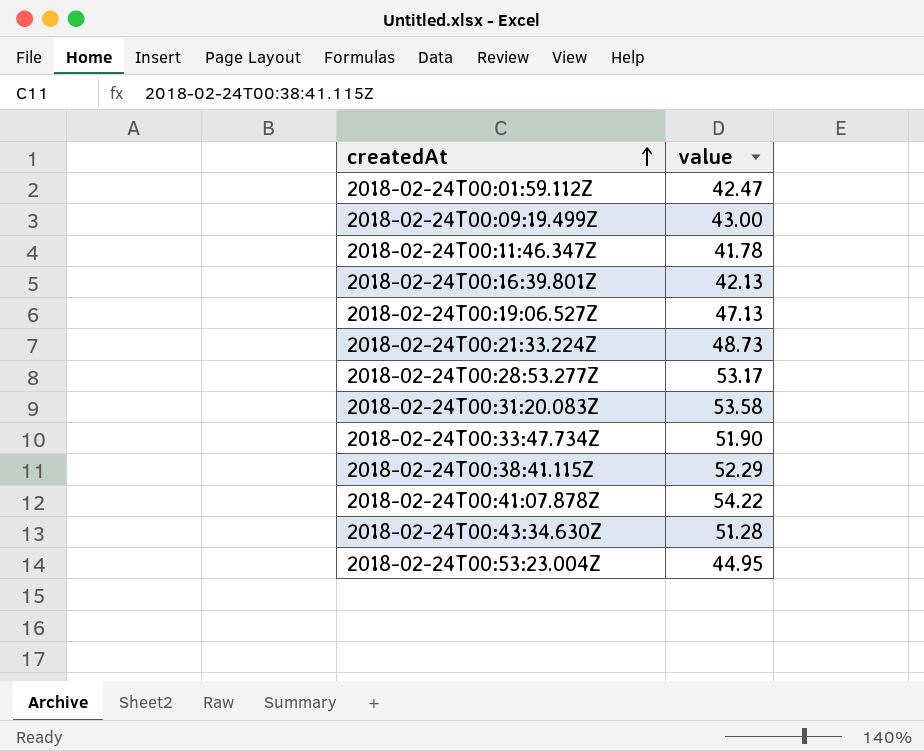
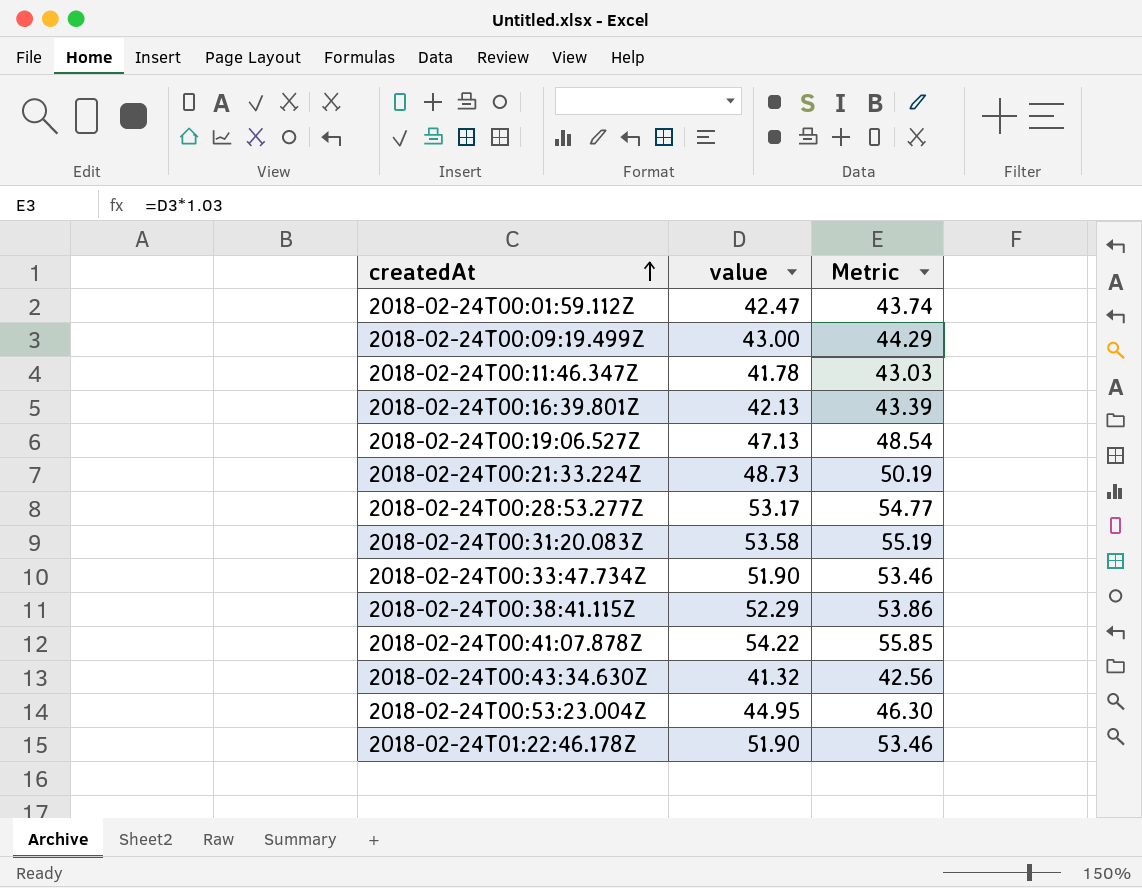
column Metric | formula: none -> [value] * 1.03
2018-02-24T00:43:34.630Z | value: 51.28 -> 41.32
row 2018-02-24T01:22:46.178Z: none -> 51.90 | 53.46

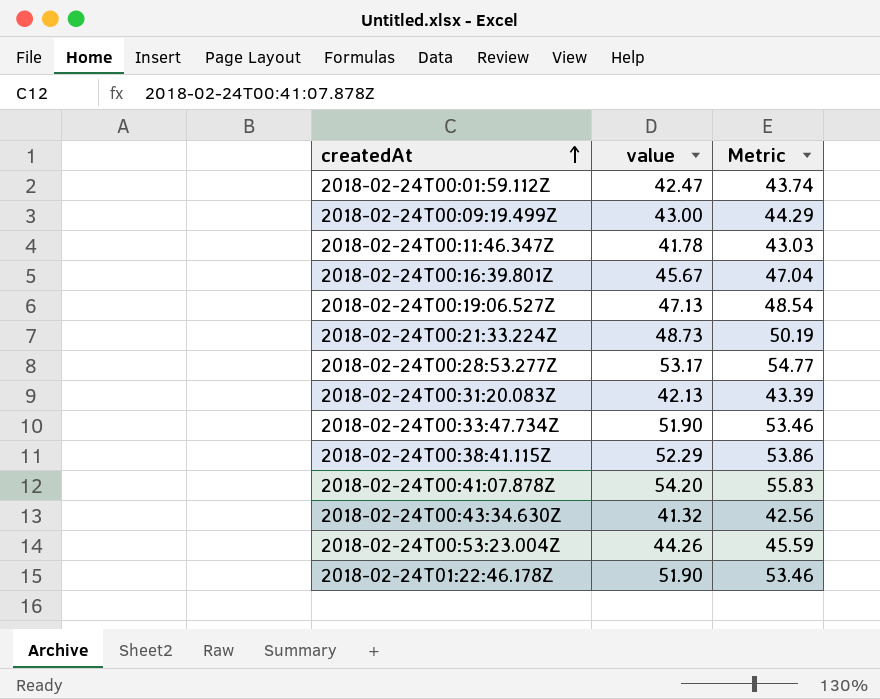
2018-02-24T00:16:39.801Z | value: 42.13 -> 45.67
2018-02-24T00:16:39.801Z | Metric: 43.39 -> 47.04
2018-02-24T00:31:20.083Z | value: 53.58 -> 42.13
2018-02-24T00:31:20.083Z | Metric: 55.19 -> 43.39
2018-02-24T00:41:07.878Z | value: 54.22 -> 54.20
2018-02-24T00:41:07.878Z | Metric: 55.85 -> 55.83
2018-02-24T00:53:23.004Z | value: 44.95 -> 44.26
2018-02-24T00:53:23.004Z | Metric: 46.30 -> 45.59

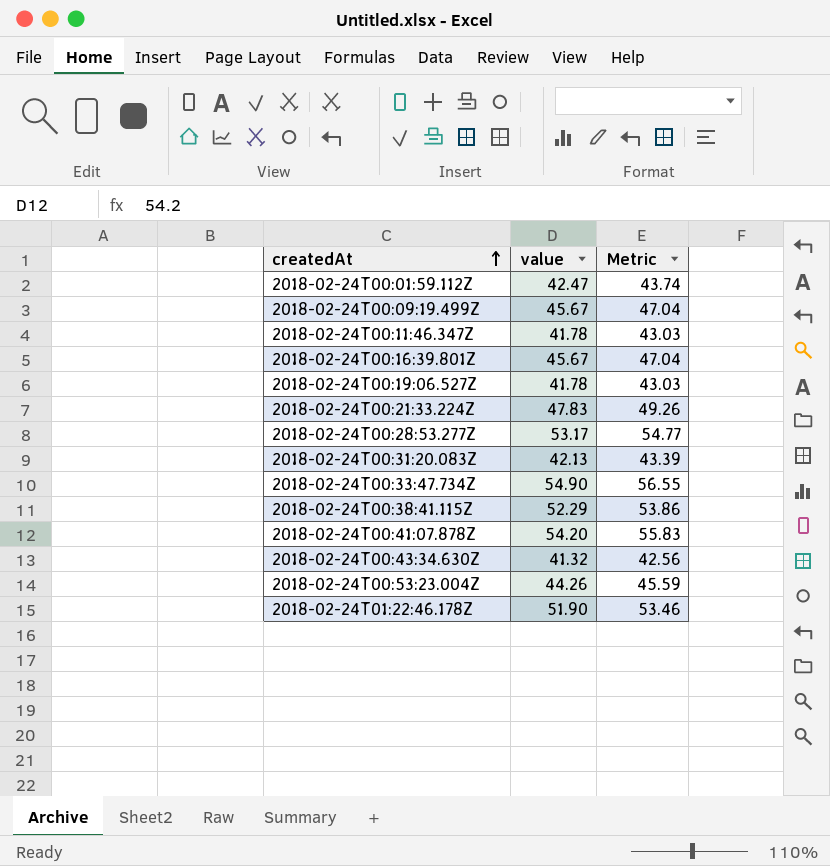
2018-02-24T00:09:19.499Z | value: 43.00 -> 45.67
2018-02-24T00:09:19.499Z | Metric: 44.29 -> 47.04
2018-02-24T00:19:06.527Z | value: 47.13 -> 41.78
2018-02-24T00:19:06.527Z | Metric: 48.54 -> 43.03
2018-02-24T00:21:33.224Z | value: 48.73 -> 47.83
2018-02-24T00:21:33.224Z | Metric: 50.19 -> 49.26
2018-02-24T00:33:47.734Z | value: 51.90 -> 54.90
2018-02-24T00:33:47.734Z | Metric: 53.46 -> 56.55

